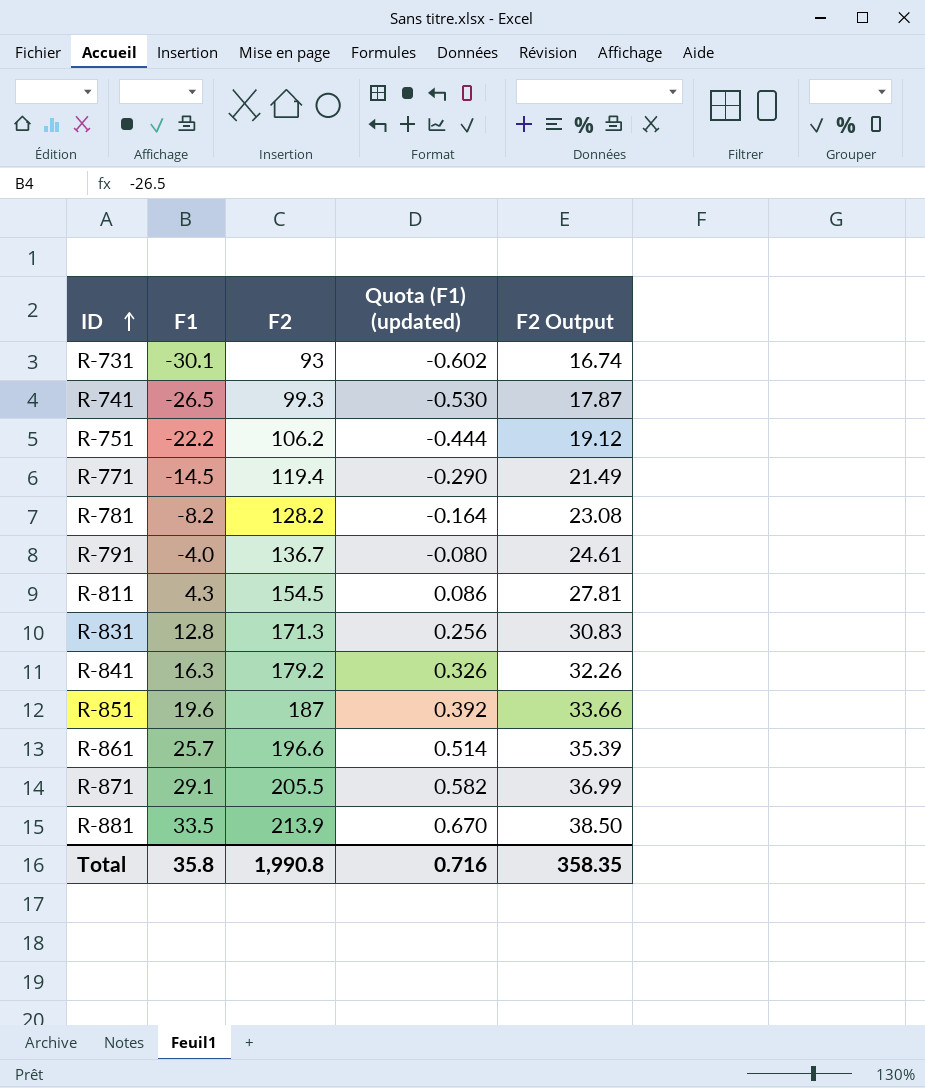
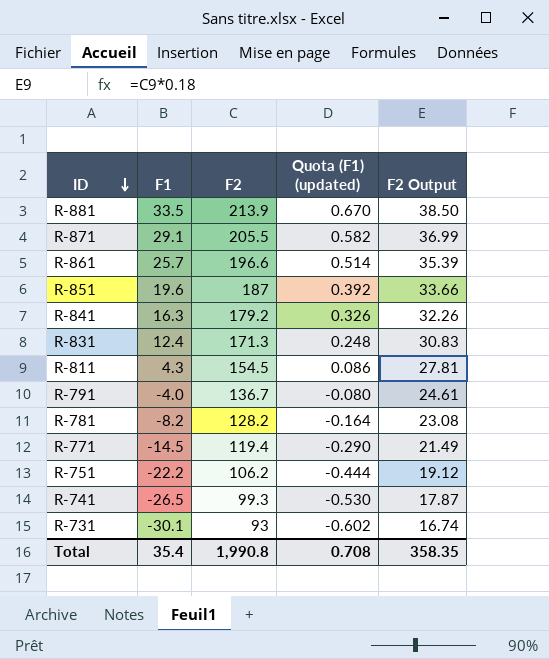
row order: ID ascending -> ID descending
R-831 | F1: 12.8 -> 12.4
R-831 | Quota (F1) (updated): 0.256 -> 0.248
Total | F1: 35.8 -> 35.4
Total | Quota (F1) (updated): 0.716 -> 0.708

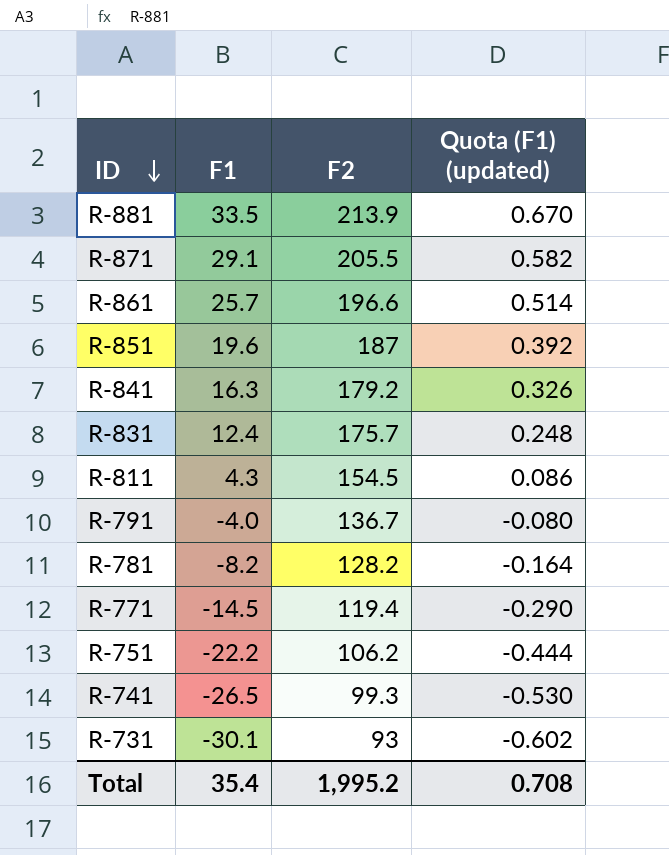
column F2 Output | formula: [F2] * 0.18 -> none
R-831 | F2: 171.3 -> 175.7
Total | F2: 1,990.8 -> 1,995.2

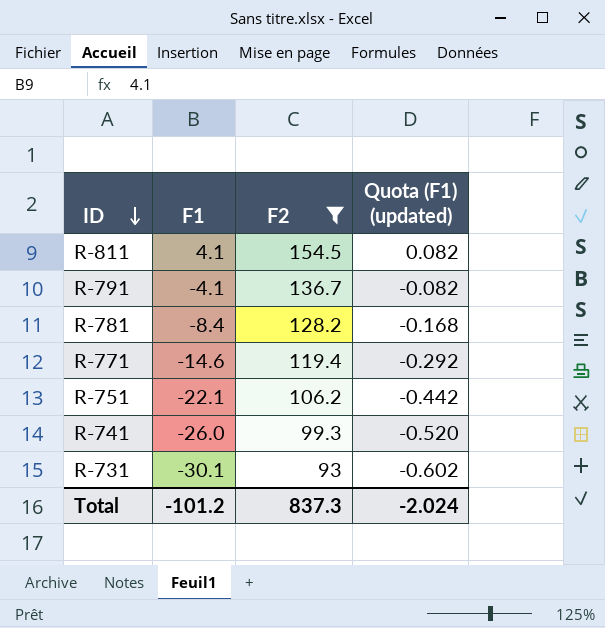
filter: none -> F2 <= 154.5
R-811 | F1: 4.3 -> 4.1
R-811 | Quota (F1) (updated): 0.086 -> 0.082
R-791 | F1: -4.0 -> -4.1
R-791 | Quota (F1) (updated): -0.080 -> -0.082
R-781 | F1: -8.2 -> -8.4
R-781 | Quota (F1) (updated): -0.164 -> -0.168
R-771 | F1: -14.5 -> -14.6
R-771 | Quota (F1) (updated): -0.290 -> -0.292
R-751 | F1: -22.2 -> -22.1
R-751 | Quota (F1) (updated): -0.444 -> -0.442
R-741 | F1: -26.5 -> -26.0
R-741 | Quota (F1) (updated): -0.530 -> -0.520
Total | F1: 35.4 -> -101.2
Total | F2: 1,995.2 -> 837.3
Total | Quota (F1) (updated): 0.708 -> -2.024

